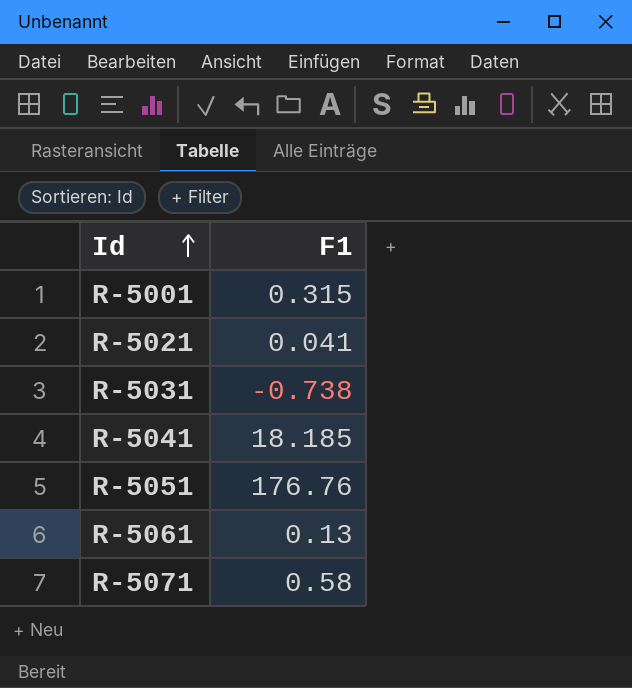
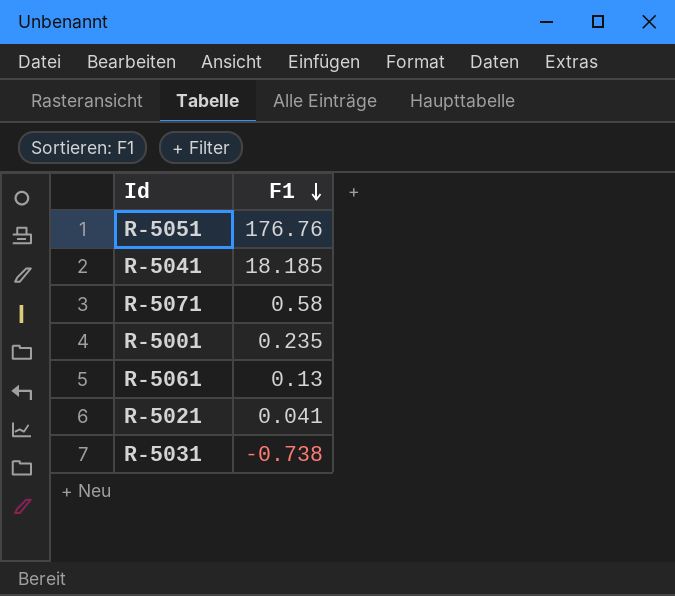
row order: Id ascending -> F1 descending
R-5001 | F1: 0.315 -> 0.235

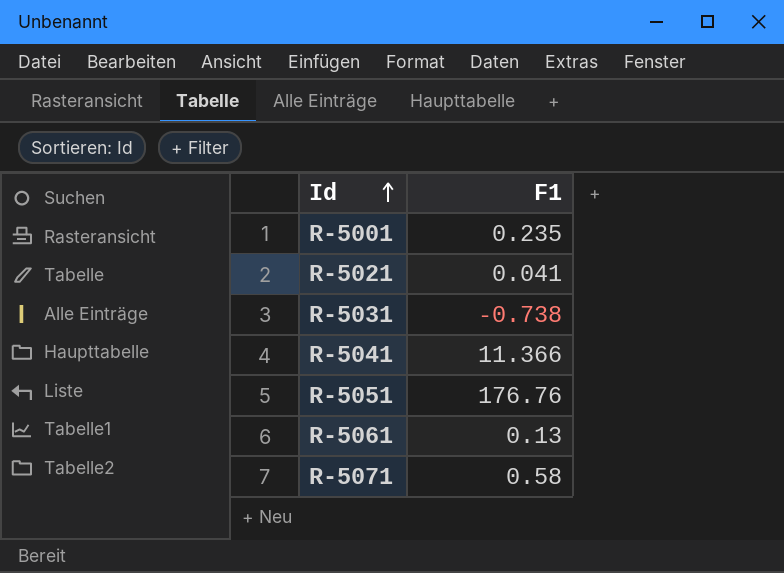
row order: F1 descending -> Id ascending
R-5041 | F1: 18.185 -> 11.366

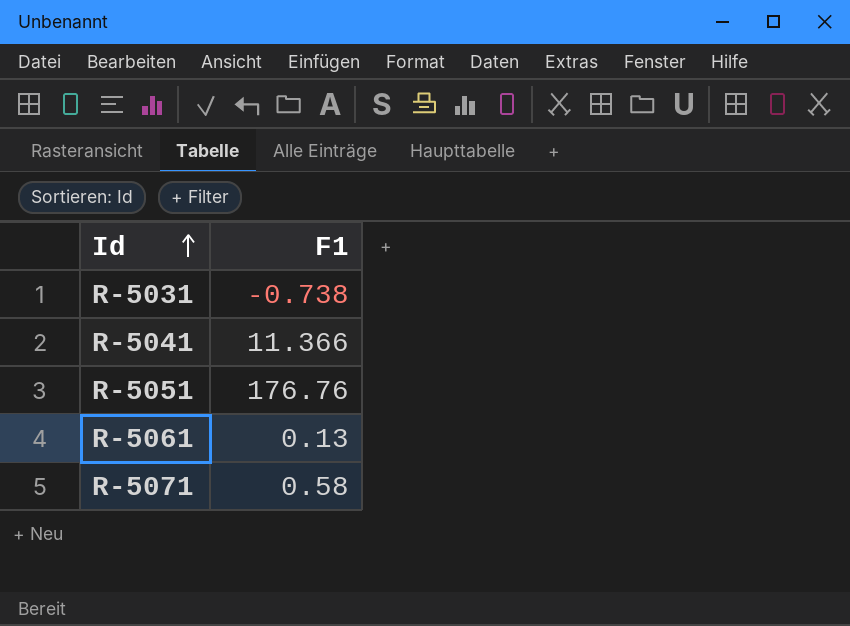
row R-5001: 0.235 -> none
row R-5021: 0.041 -> none

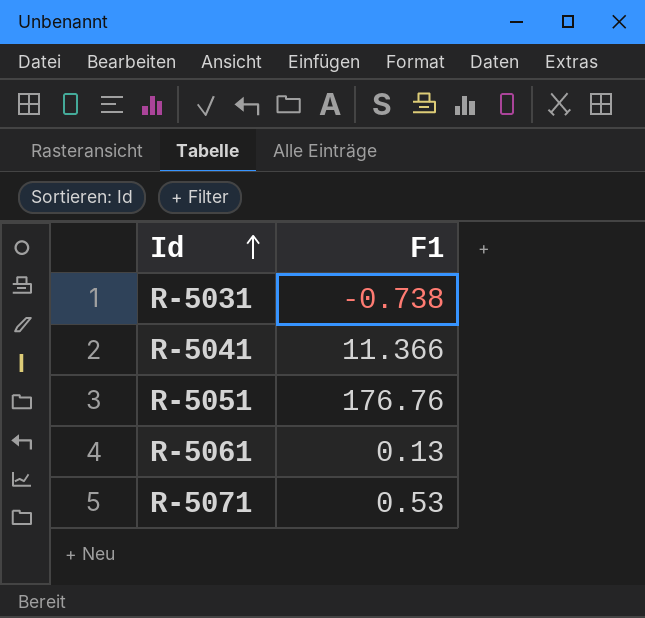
R-5071 | F1: 0.58 -> 0.53

